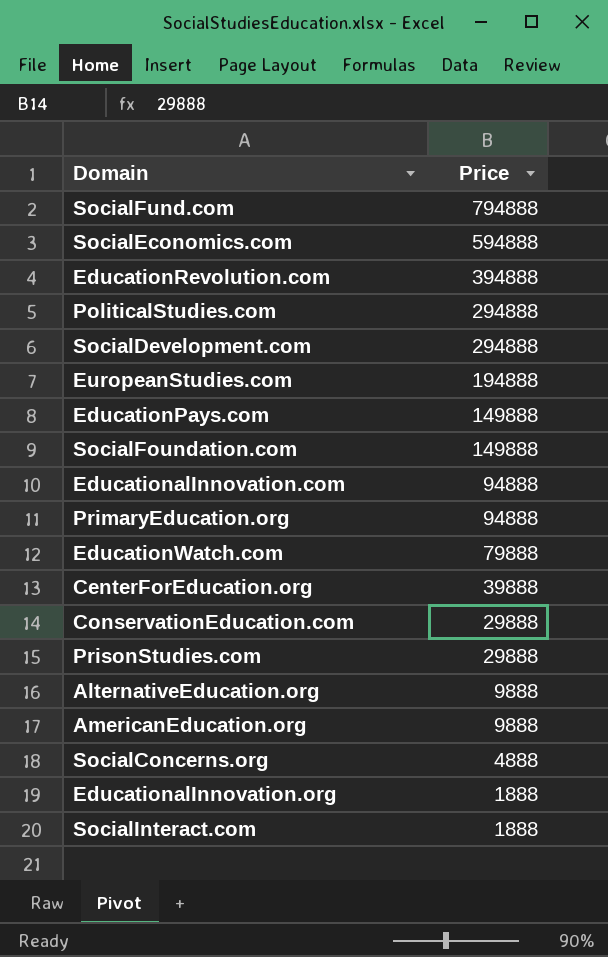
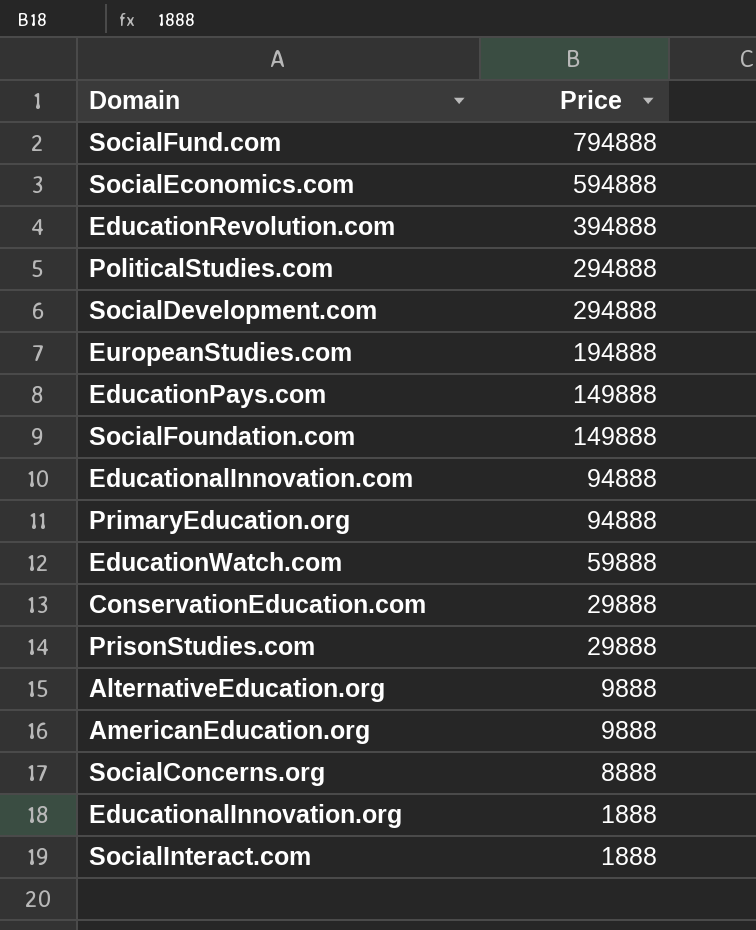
row CenterForEducation.org: 39888 -> none
EducationWatch.com | Price: 79888 -> 59888
SocialConcerns.org | Price: 4888 -> 8888

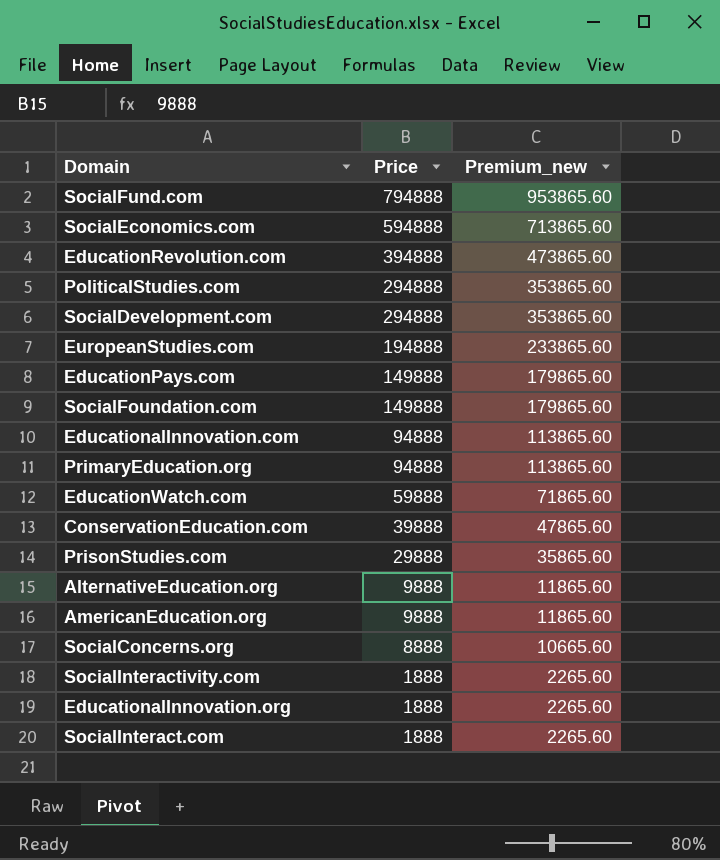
column Premium_new | formula: none -> [Price] * 1.2
ConservationEducation.com | Price: 29888 -> 39888
row SocialInteractivity.com: none -> 1888 | 2265.60

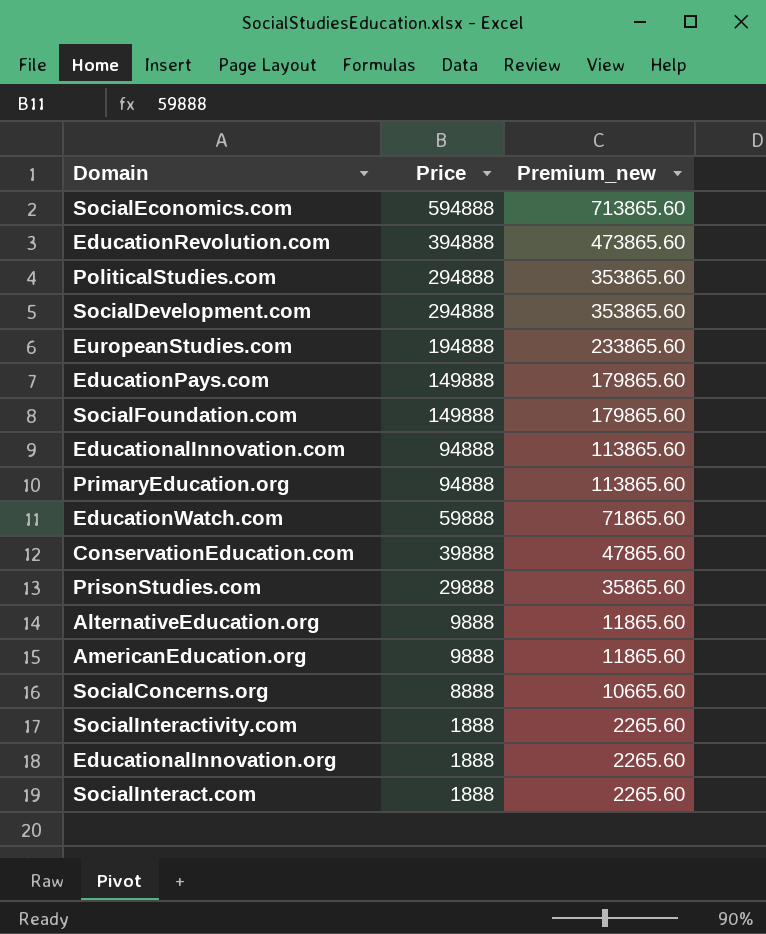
row SocialFund.com: 794888 | 953865.60 -> none

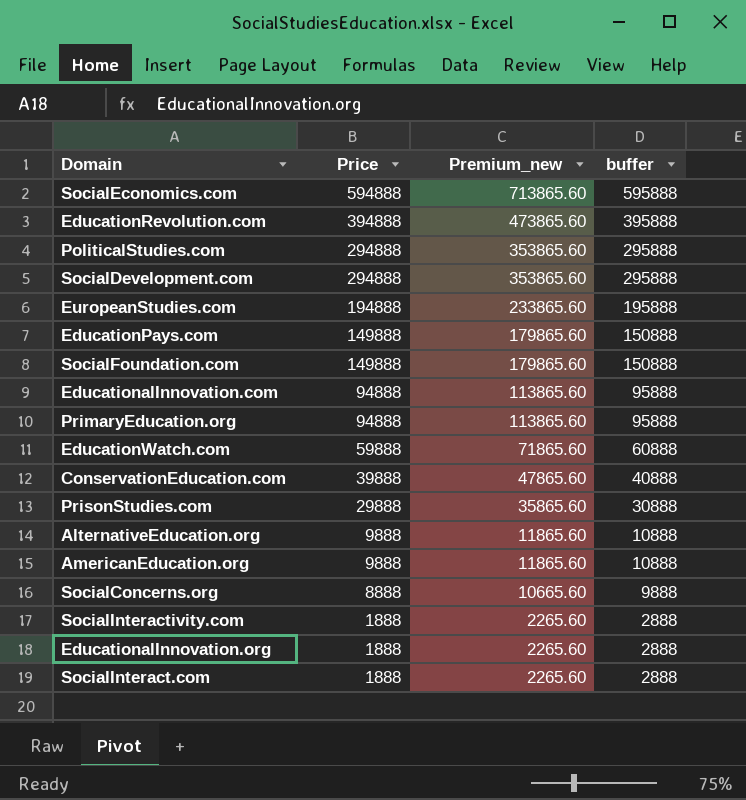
column buffer | formula: none -> [Price] + 1000

